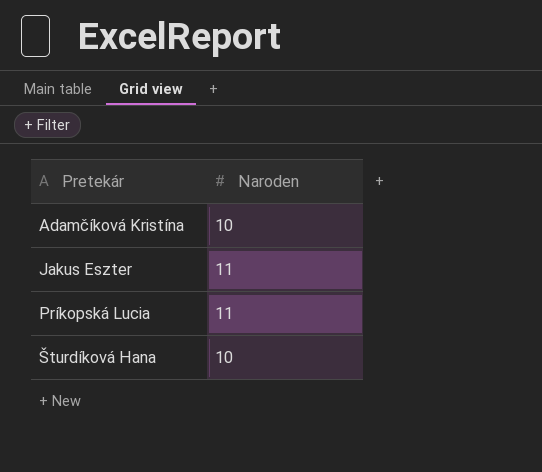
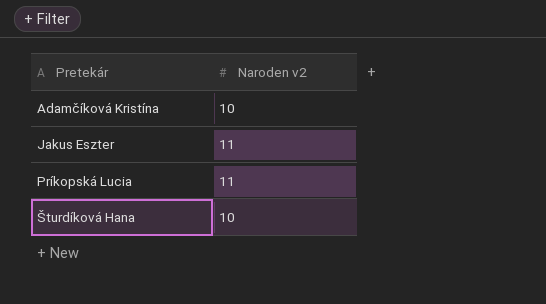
column name: Naroden -> Naroden v2

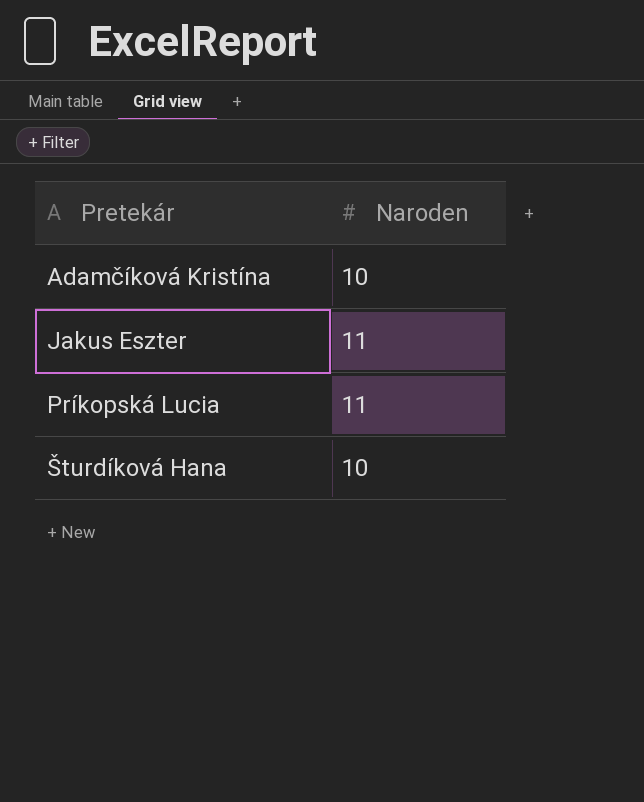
column name: Naroden v2 -> Naroden

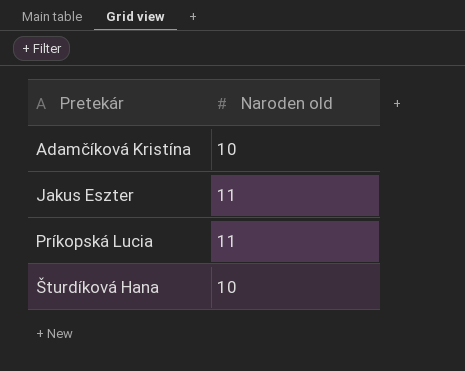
column name: Naroden -> Naroden old

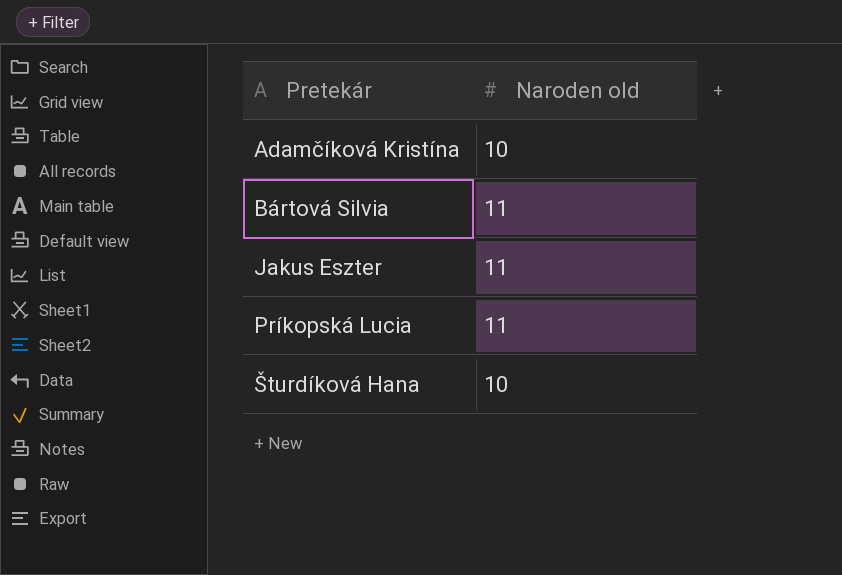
row Bártová Silvia: none -> 11

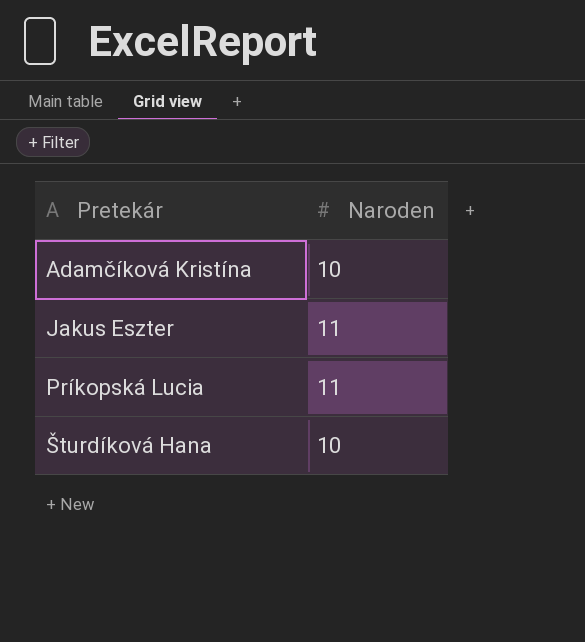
column name: Naroden old -> Naroden
row Bártová Silvia: 11 -> none

